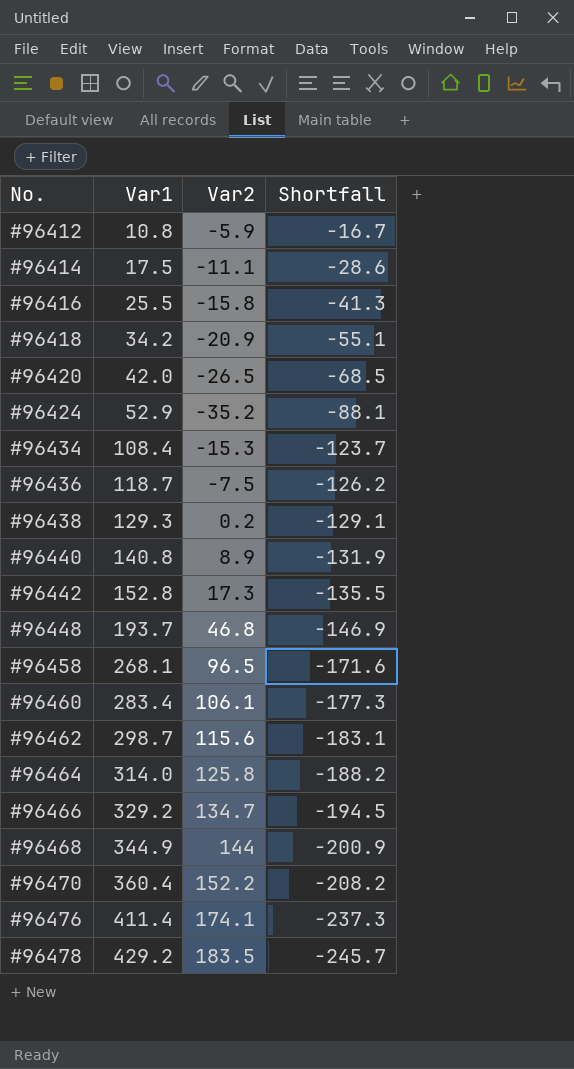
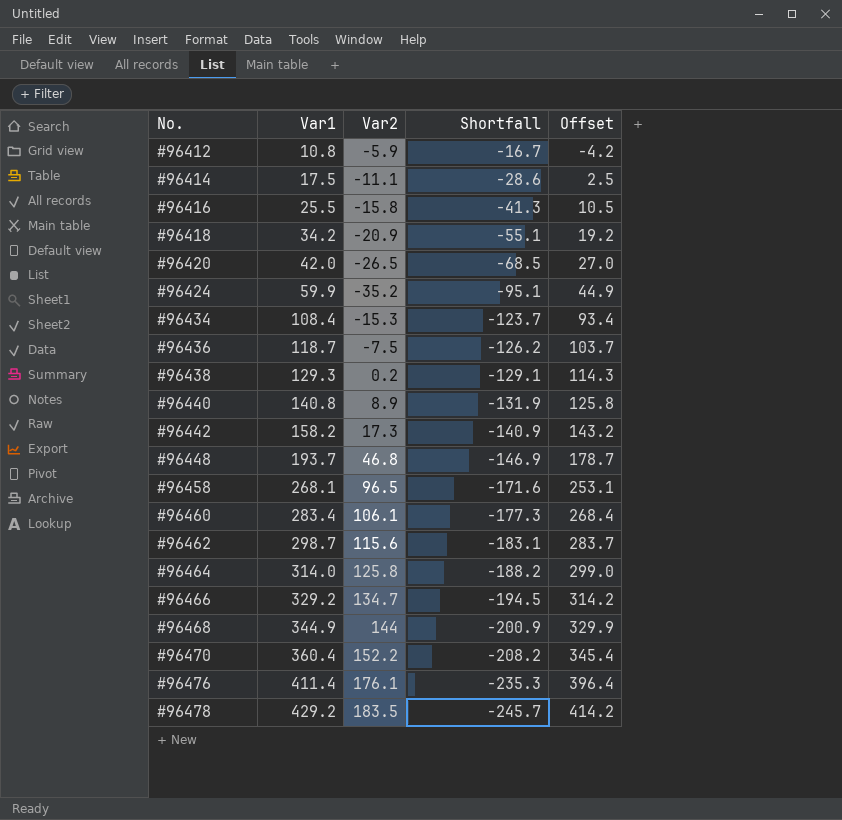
column Offset | formula: none -> [Var1] - 15
#96424 | Var1: 52.9 -> 59.9
#96424 | Shortfall: -88.1 -> -95.1
#96442 | Var1: 152.8 -> 158.2
#96442 | Shortfall: -135.5 -> -140.9
#96476 | Var2: 174.1 -> 176.1
#96476 | Shortfall: -237.3 -> -235.3

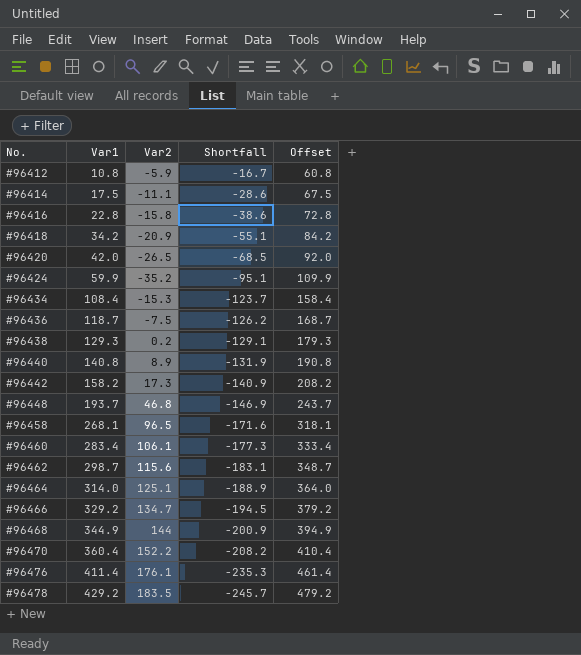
column Offset | formula: [Var1] - 15 -> [Var1] + 50
#96416 | Var1: 25.5 -> 22.8
#96416 | Shortfall: -41.3 -> -38.6
#96464 | Var2: 125.8 -> 125.1
#96464 | Shortfall: -188.2 -> -188.9

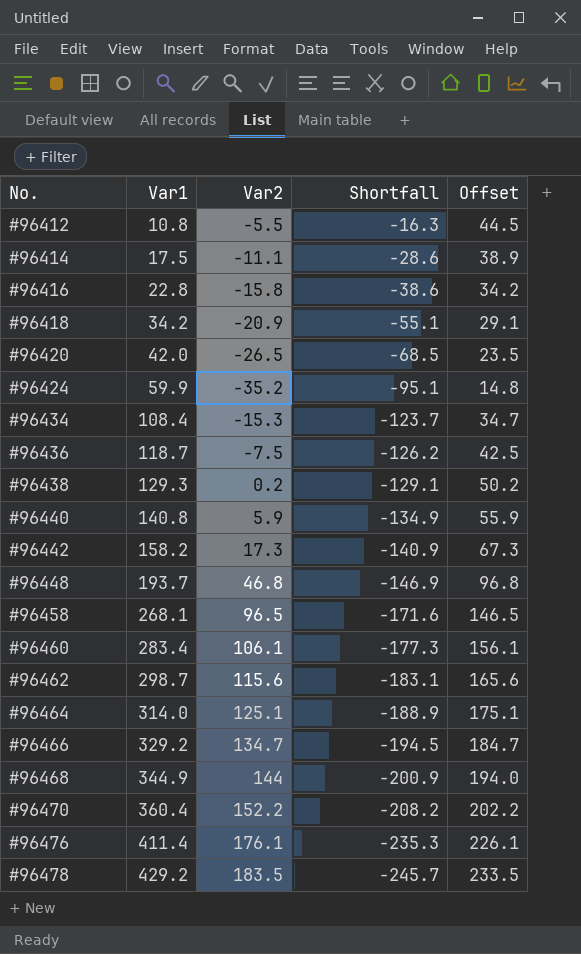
column Offset | formula: [Var1] + 50 -> [Var2] + 50
#96412 | Var2: -5.9 -> -5.5
#96412 | Shortfall: -16.7 -> -16.3
#96440 | Var2: 8.9 -> 5.9
#96440 | Shortfall: -131.9 -> -134.9

